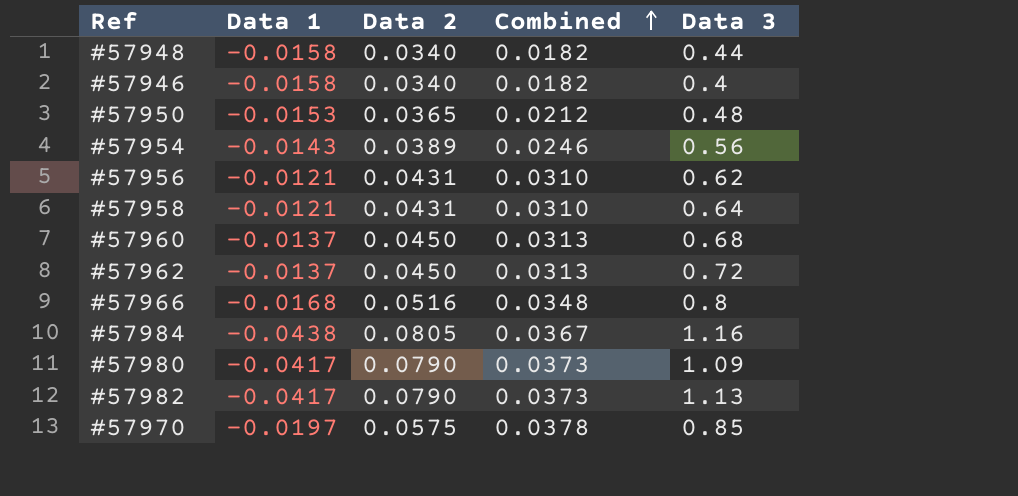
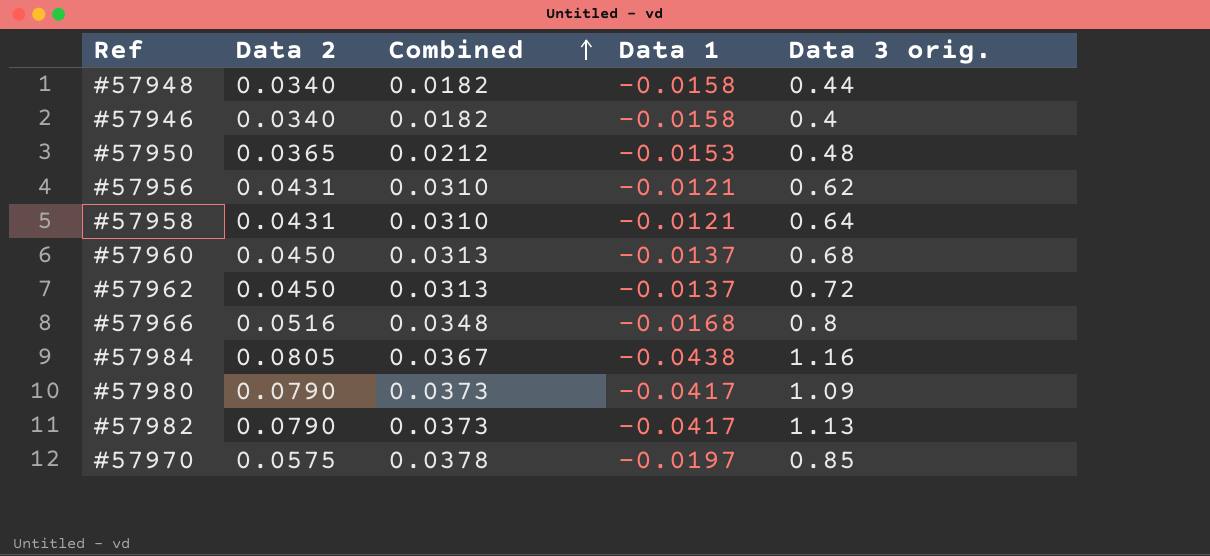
column Data 1 | position: 2 -> 4
column name: Data 3 -> Data 3 orig.
row #57954: -0.0143 | 0.0389 | 0.0246 | 0.56 -> none

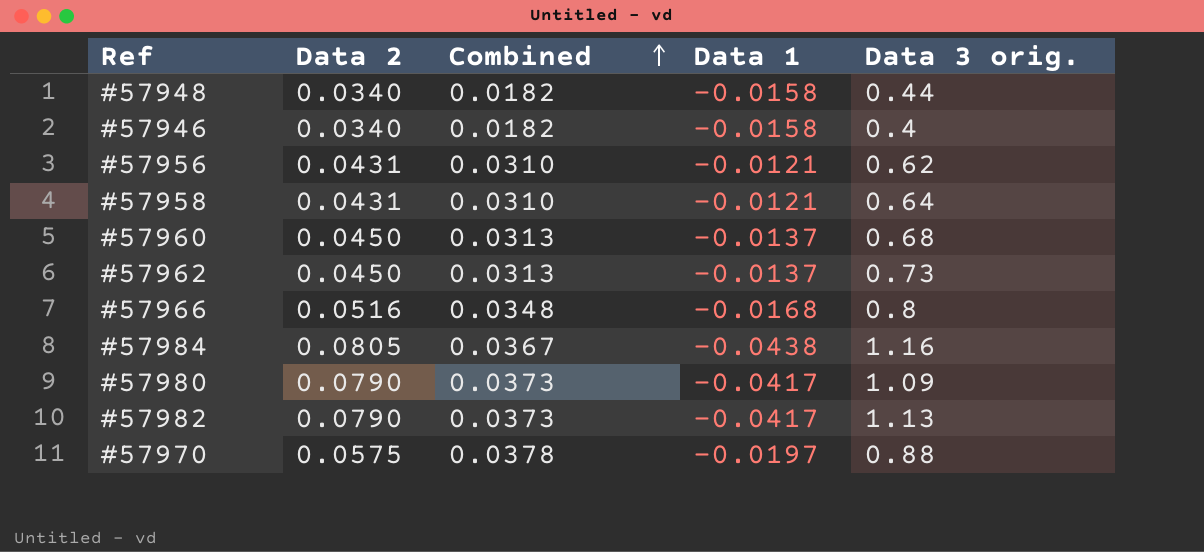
row #57950: 0.0365 | 0.0212 | -0.0153 | 0.48 -> none
#57962 | Data 3 orig.: 0.72 -> 0.73
#57970 | Data 3 orig.: 0.85 -> 0.88

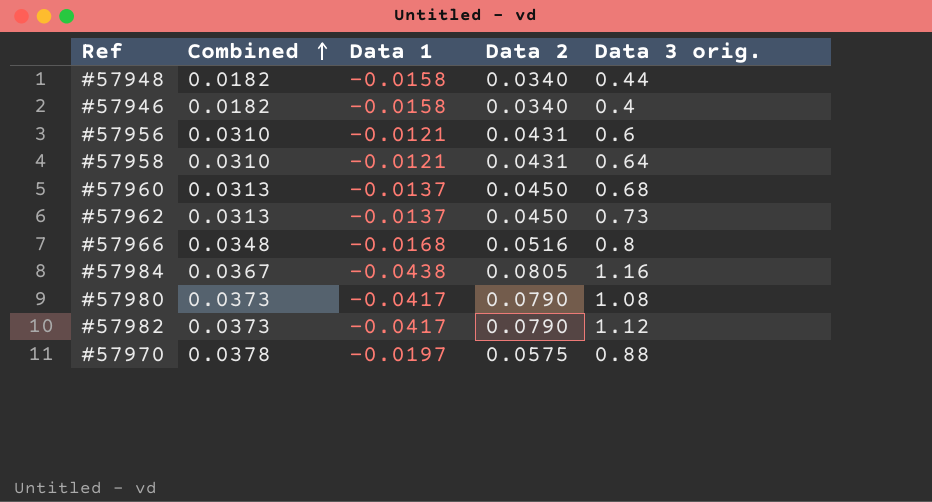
column Data 2 | position: 2 -> 4
#57956 | Data 3 orig.: 0.62 -> 0.6
#57980 | Data 3 orig.: 1.09 -> 1.08
#57982 | Data 3 orig.: 1.13 -> 1.12

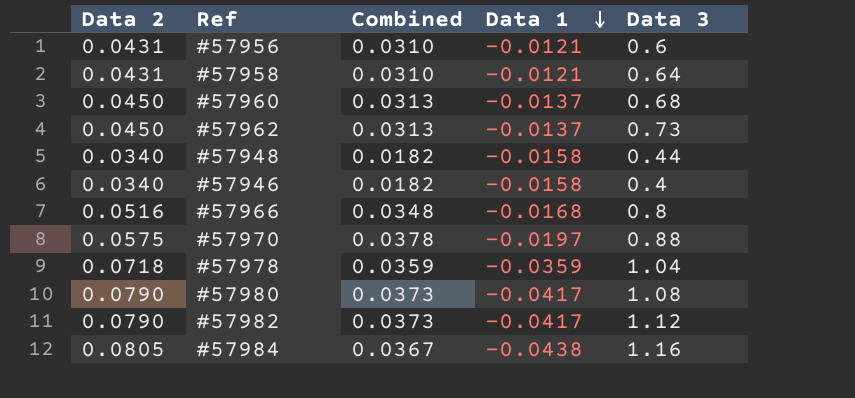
row order: Combined ascending -> Data 1 descending
column Data 2 | position: 4 -> 1
column name: Data 3 orig. -> Data 3
row #57978: none -> 0.0718 | 0.0359 | -0.0359 | 1.04

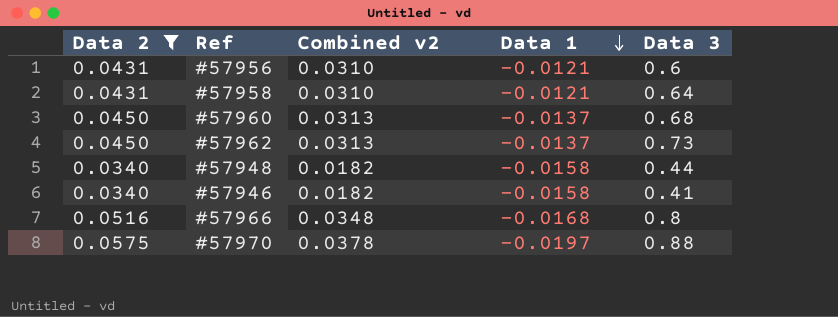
filter: none -> Data 2 <= 0.0575
column name: Combined -> Combined v2
#57946 | Data 3: 0.4 -> 0.41

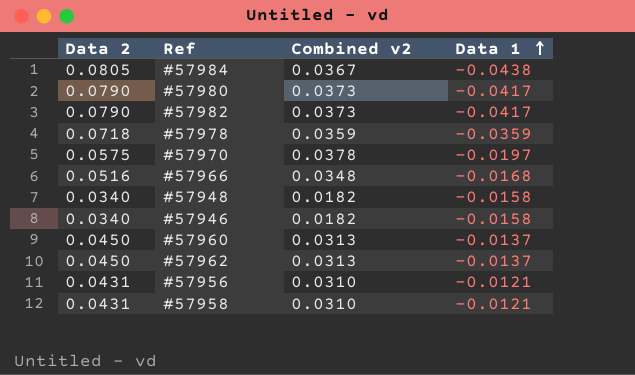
filter: Data 2 <= 0.0575 -> none
row order: Data 1 descending -> Data 1 ascending
column Data 3 | position: 5 -> none

